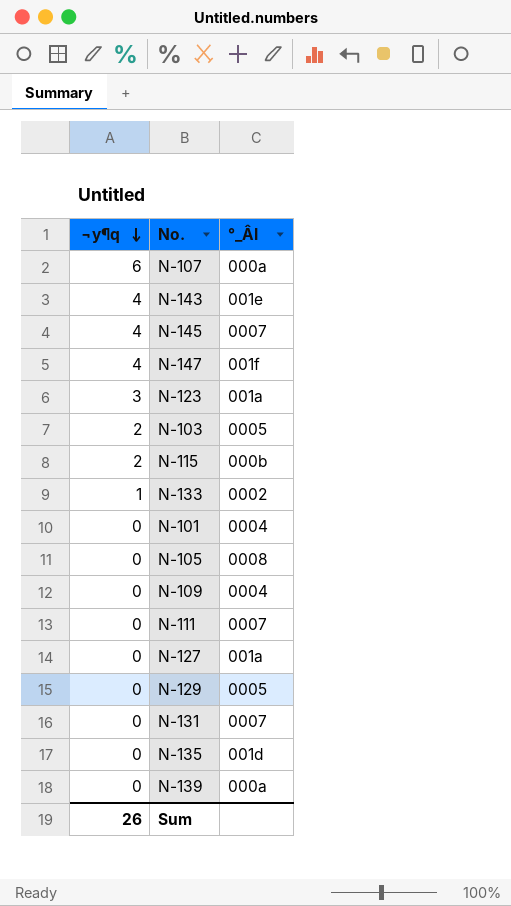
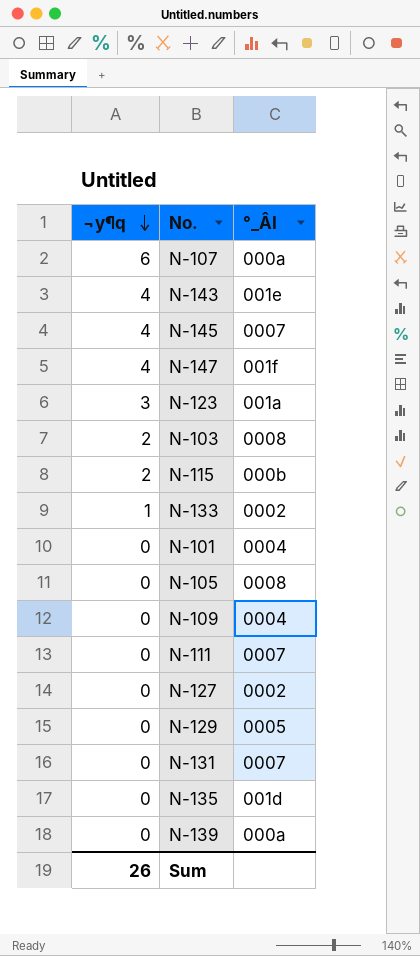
N-103 | °_ÂI: 0005 -> 0008
N-127 | °_ÂI: 001a -> 0002

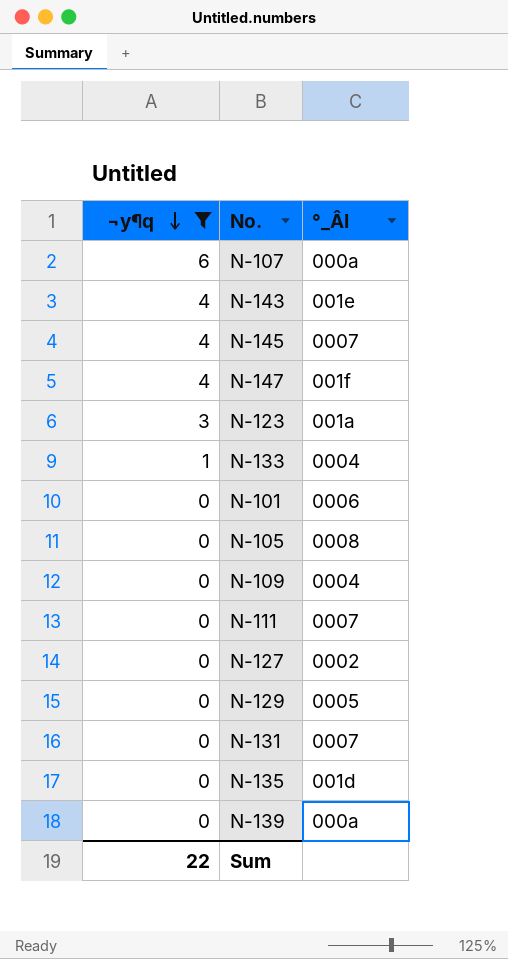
filter: none -> ¬y¶q != 2
N-133 | °_ÂI: 0002 -> 0004
N-101 | °_ÂI: 0004 -> 0006
Sum | ¬y¶q: 26 -> 22

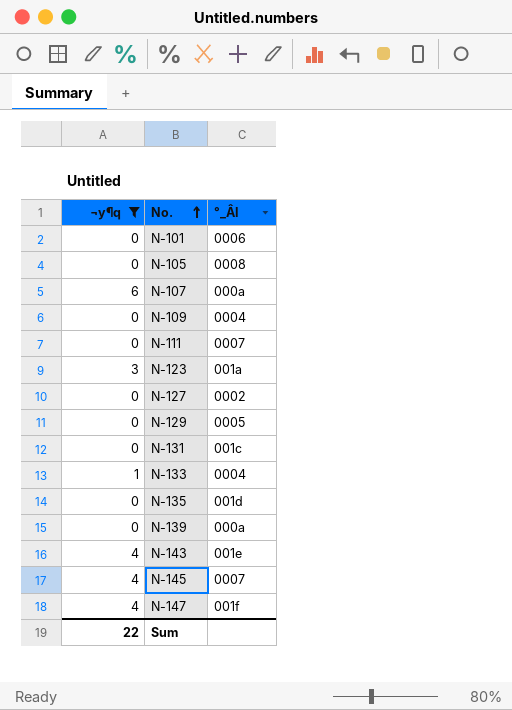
row order: ¬y¶q descending -> No. ascending
N-131 | °_ÂI: 0007 -> 001c

